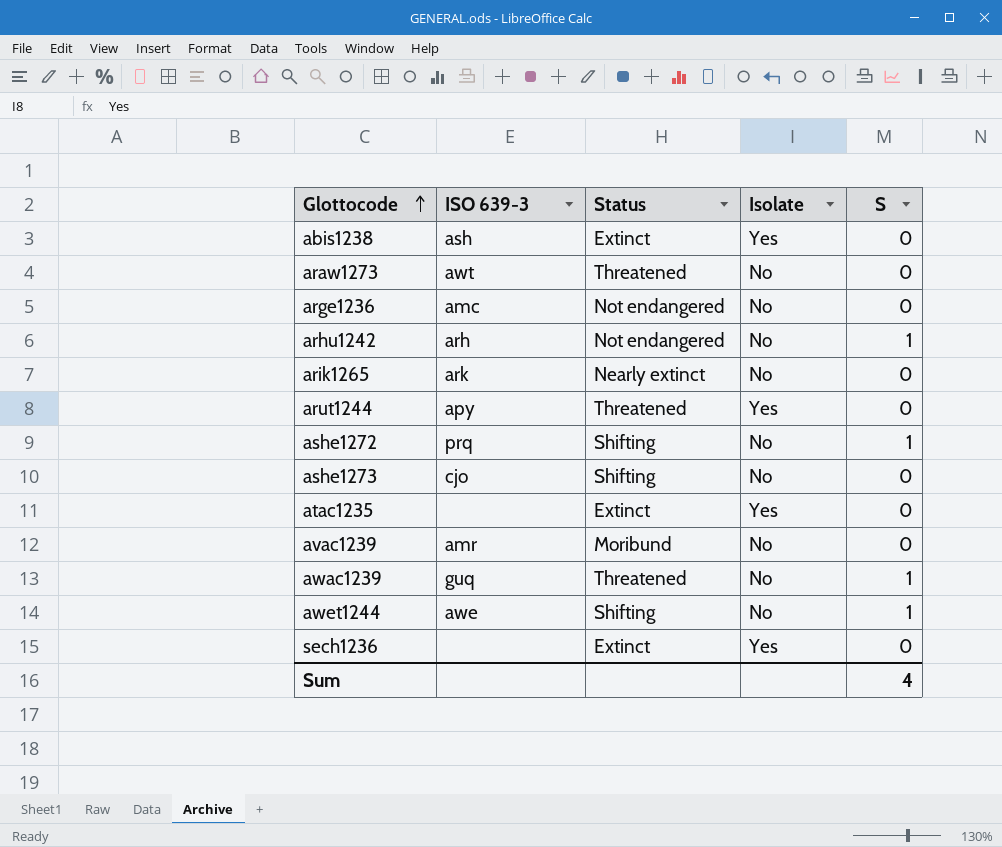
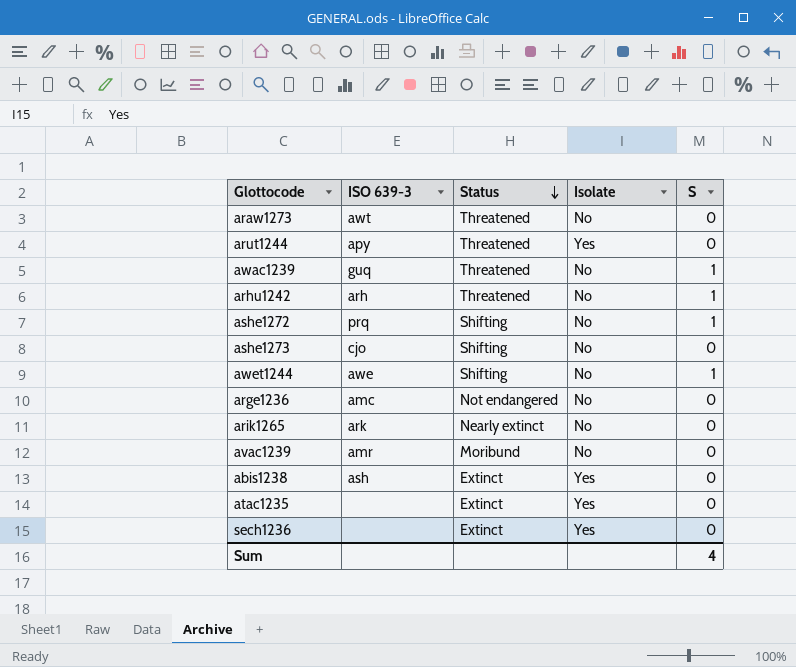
row order: Glottocode ascending -> Status descending
arhu1242 | Status: Not endangered -> Threatened

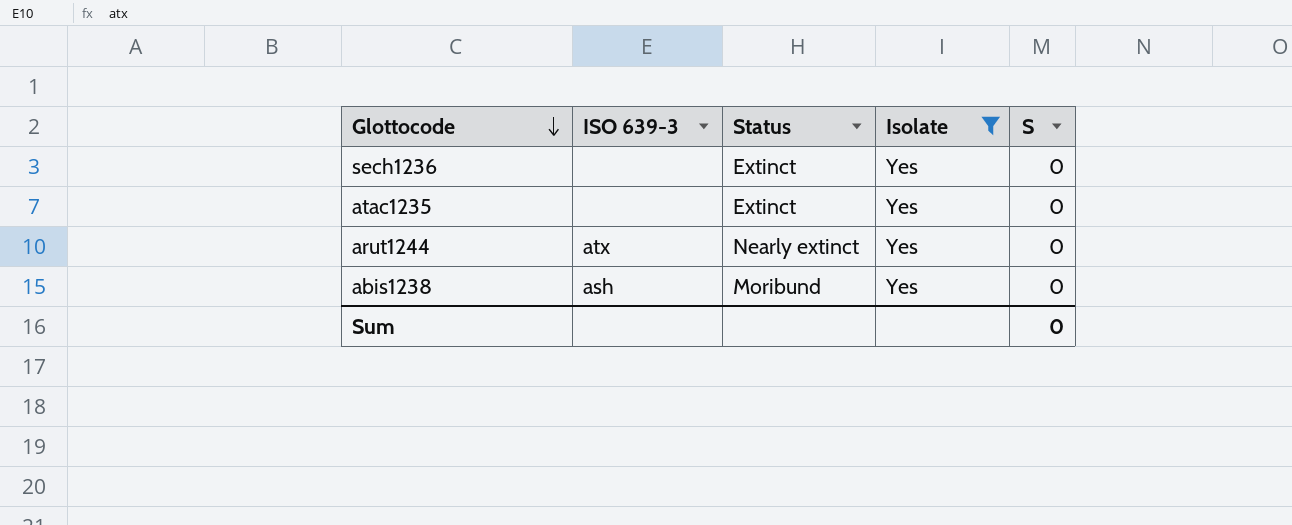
filter: none -> Isolate = Yes
row order: Status descending -> Glottocode descending
arut1244 | ISO 639-3: apy -> atx
arut1244 | Status: Threatened -> Nearly extinct
abis1238 | Status: Extinct -> Moribund
Sum | S: 4 -> 0

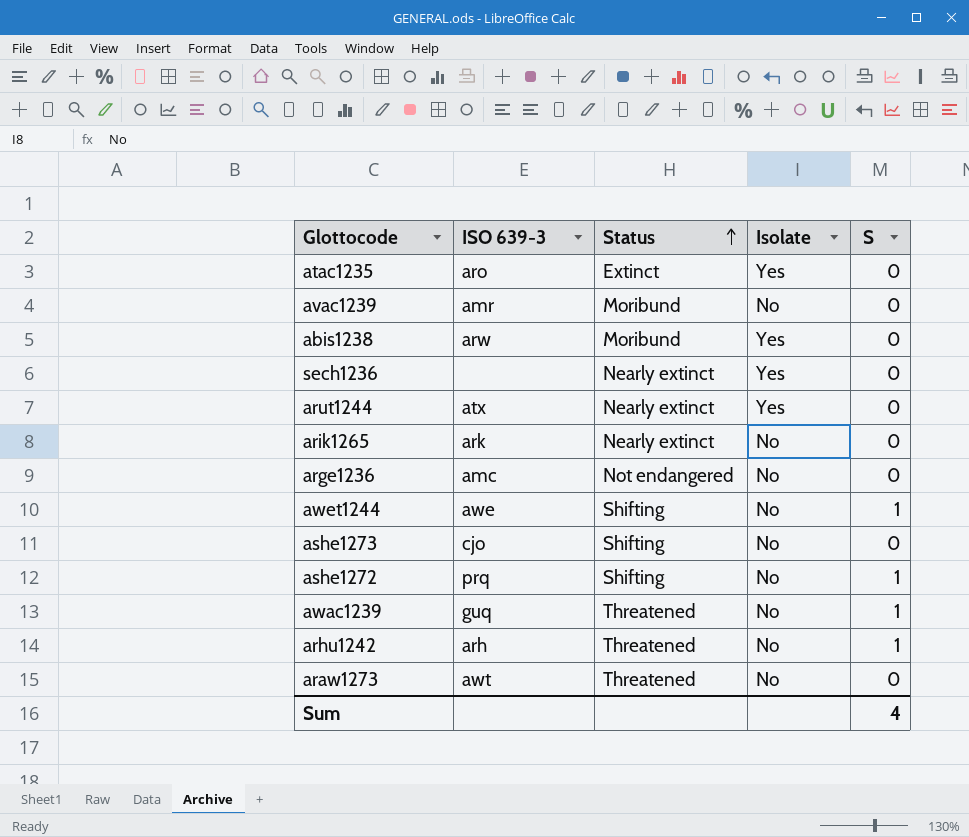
filter: Isolate = Yes -> none
row order: Glottocode descending -> Status ascending
atac1235 | ISO 639-3: none -> aro
abis1238 | ISO 639-3: ash -> arw
sech1236 | Status: Extinct -> Nearly extinct
Sum | S: 0 -> 4

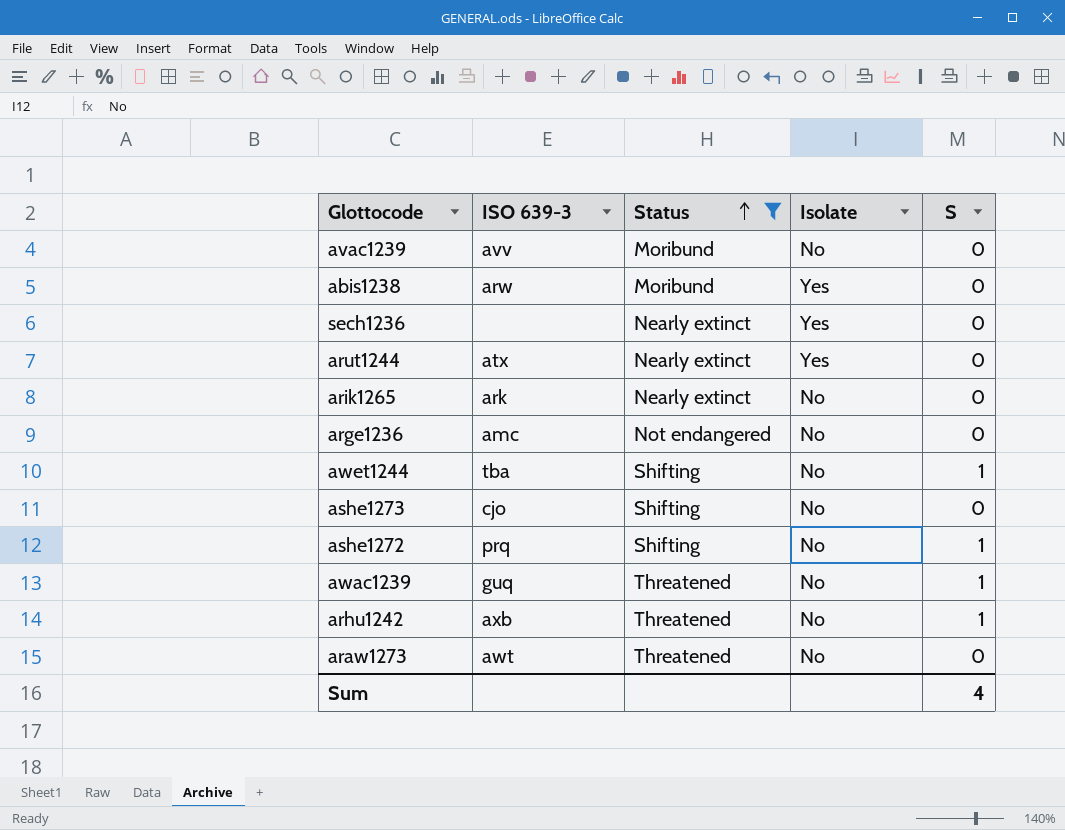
filter: none -> Status != Extinct
avac1239 | ISO 639-3: amr -> avv
awet1244 | ISO 639-3: awe -> tba
arhu1242 | ISO 639-3: arh -> axb

